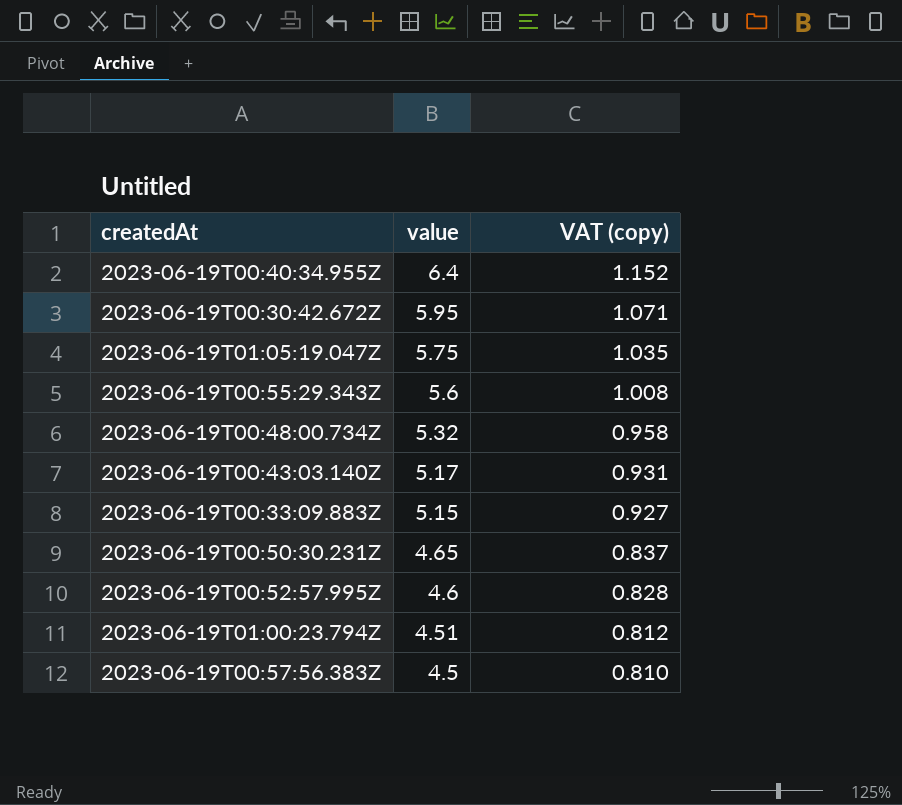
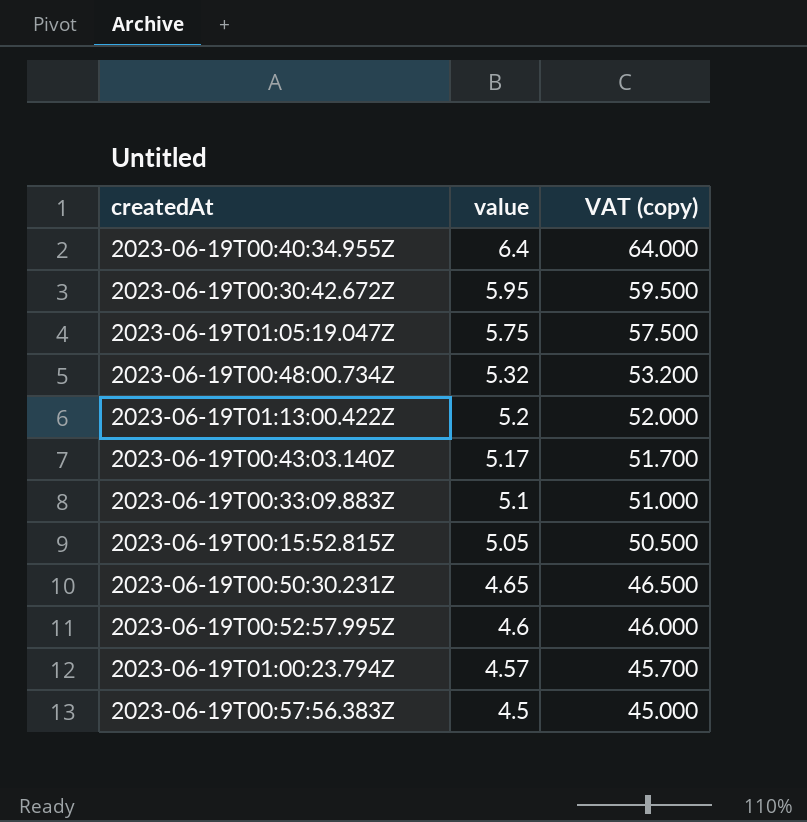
column VAT (copy) | formula: [value] * 0.18 -> [value] * 10
row 2023-06-19T00:55:29.343Z: 5.6 | 1.008 -> none
row 2023-06-19T01:13:00.422Z: none -> 5.2 | 52.000
2023-06-19T00:33:09.883Z | value: 5.15 -> 5.1
row 2023-06-19T00:15:52.815Z: none -> 5.05 | 50.500
2023-06-19T01:00:23.794Z | value: 4.51 -> 4.57

